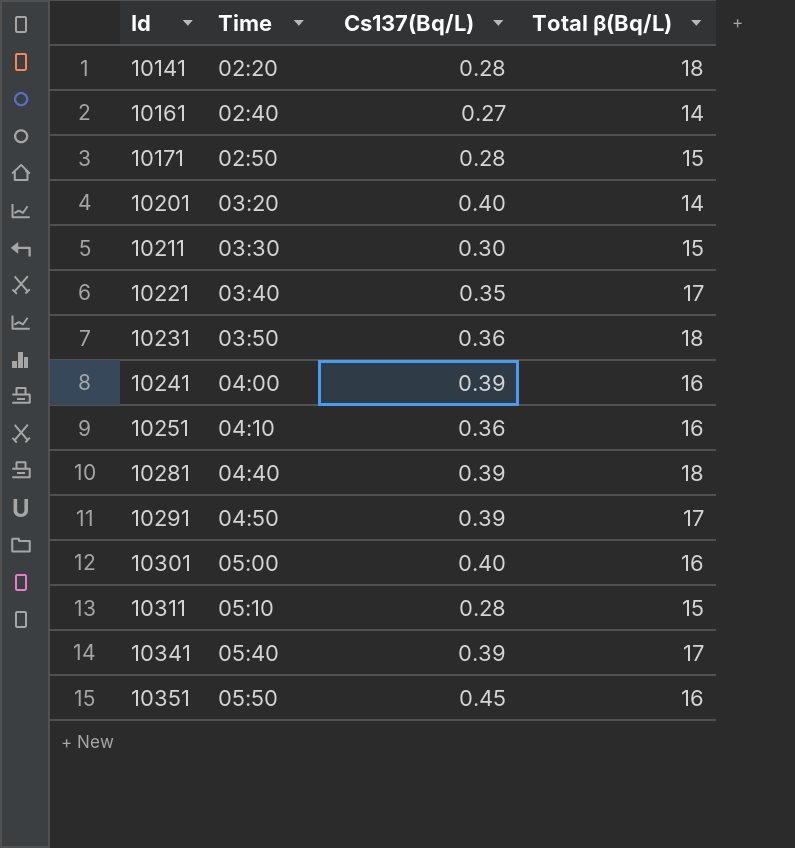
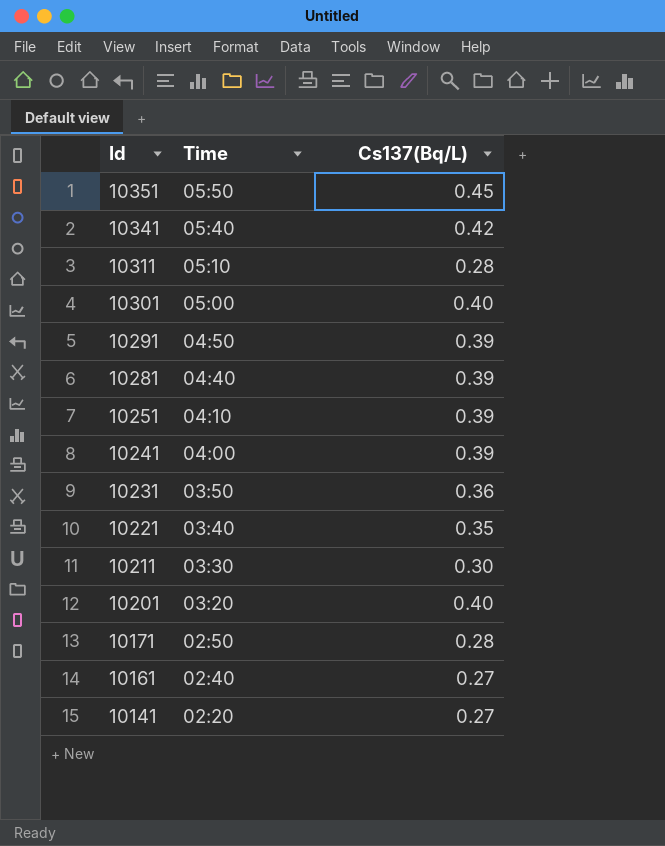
row order: Id ascending -> Id descending
column Total β(Bq/L) | position: 4 -> none
10341 | Cs137(Bq/L): 0.39 -> 0.42
10251 | Cs137(Bq/L): 0.36 -> 0.39
10141 | Cs137(Bq/L): 0.28 -> 0.27

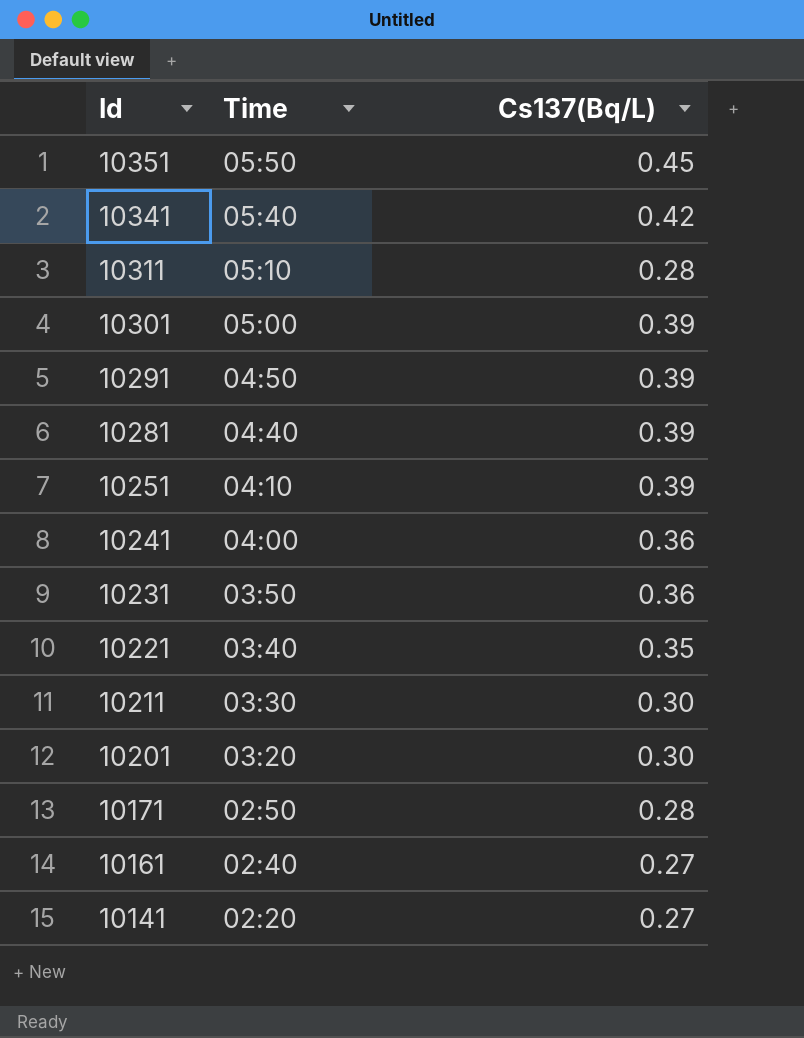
10301 | Cs137(Bq/L): 0.40 -> 0.39
10241 | Cs137(Bq/L): 0.39 -> 0.36
10201 | Cs137(Bq/L): 0.40 -> 0.30

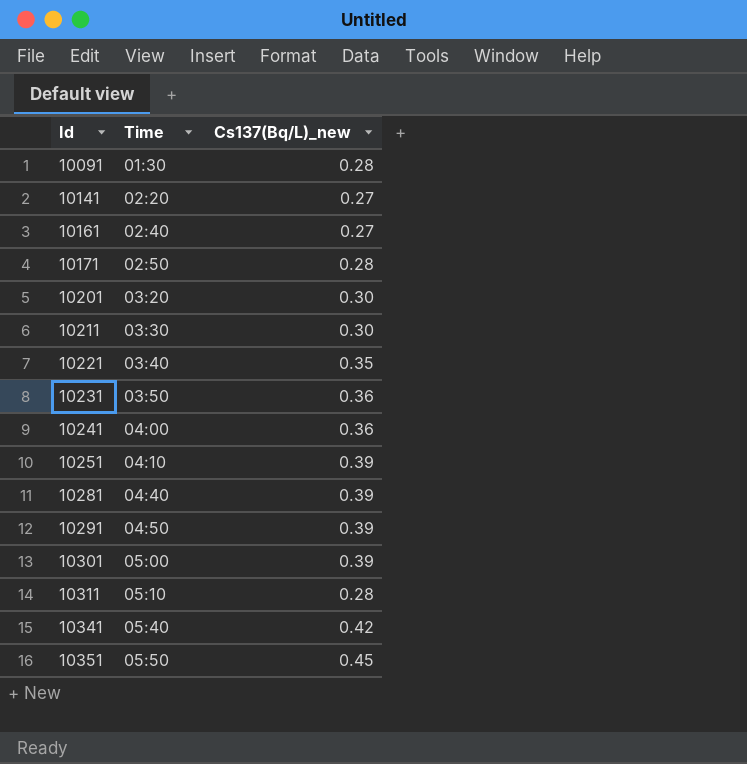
row order: Id descending -> Id ascending
column name: Cs137(Bq/L) -> Cs137(Bq/L)_new
row 10091: none -> 01:30 | 0.28

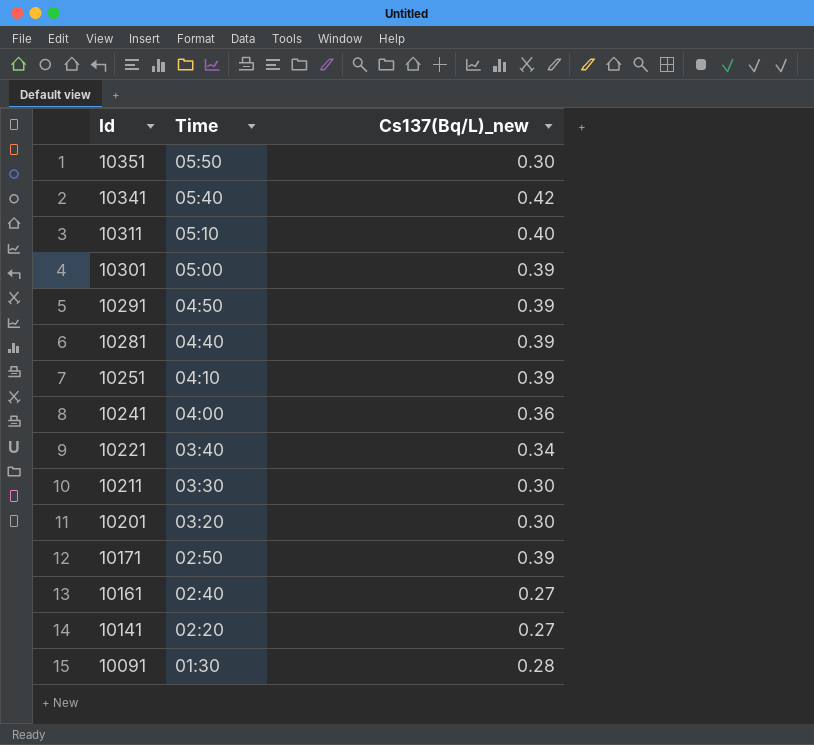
row order: Id ascending -> Id descending
row 10231: 03:50 | 0.36 -> none
10351 | Cs137(Bq/L)_new: 0.45 -> 0.30
10311 | Cs137(Bq/L)_new: 0.28 -> 0.40
10221 | Cs137(Bq/L)_new: 0.35 -> 0.34
10171 | Cs137(Bq/L)_new: 0.28 -> 0.39

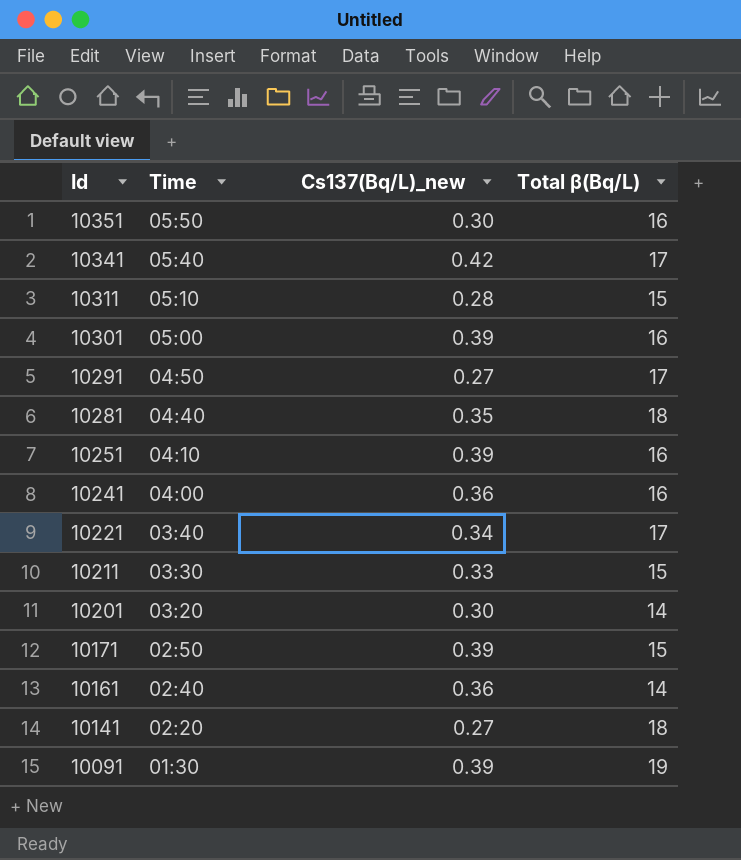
column Total β(Bq/L) | position: none -> 4
10311 | Cs137(Bq/L)_new: 0.40 -> 0.28
10291 | Cs137(Bq/L)_new: 0.39 -> 0.27
10281 | Cs137(Bq/L)_new: 0.39 -> 0.35
10211 | Cs137(Bq/L)_new: 0.30 -> 0.33
10161 | Cs137(Bq/L)_new: 0.27 -> 0.36
10091 | Cs137(Bq/L)_new: 0.28 -> 0.39

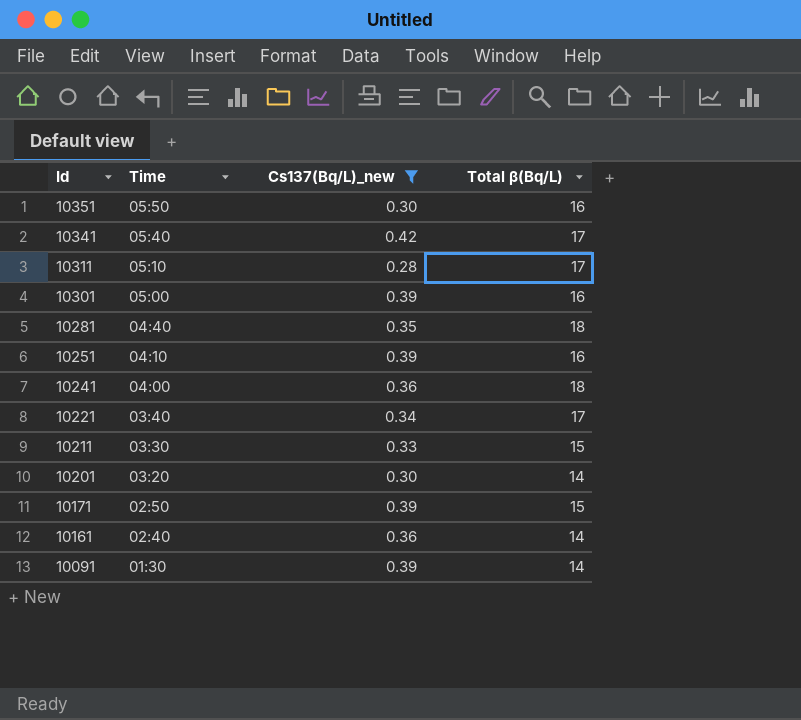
filter: none -> Cs137(Bq/L)_new != 0.27
10311 | Total β(Bq/L): 15 -> 17
10241 | Total β(Bq/L): 16 -> 18
10091 | Total β(Bq/L): 19 -> 14

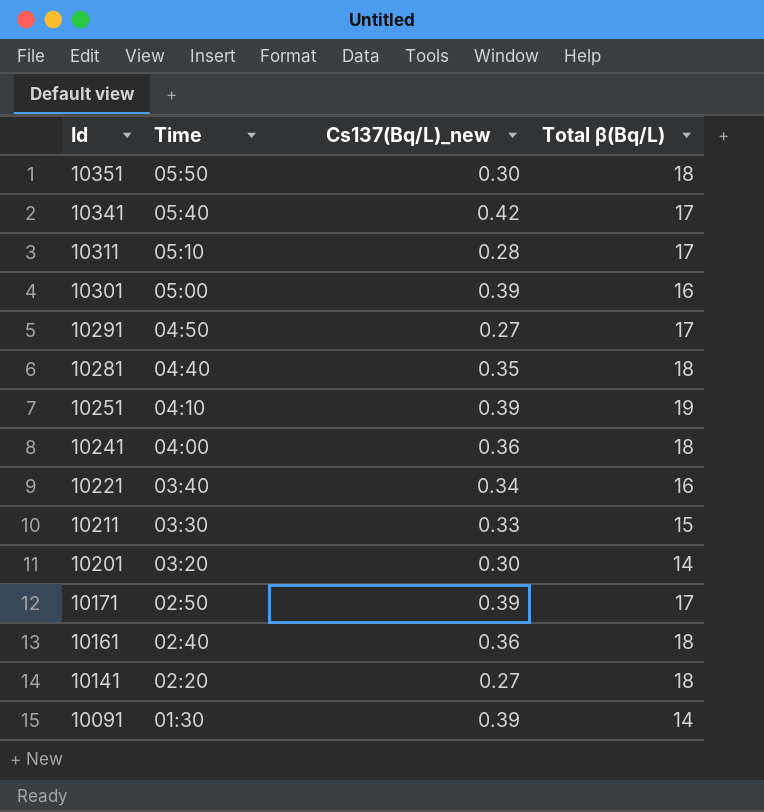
filter: Cs137(Bq/L)_new != 0.27 -> none
10351 | Total β(Bq/L): 16 -> 18
10251 | Total β(Bq/L): 16 -> 19
10221 | Total β(Bq/L): 17 -> 16
10171 | Total β(Bq/L): 15 -> 17
10161 | Total β(Bq/L): 14 -> 18

